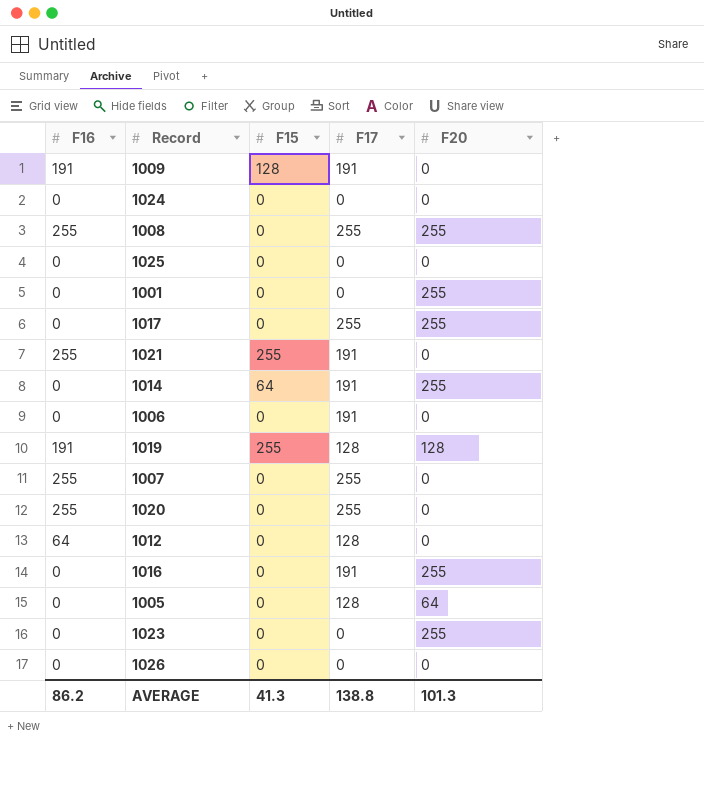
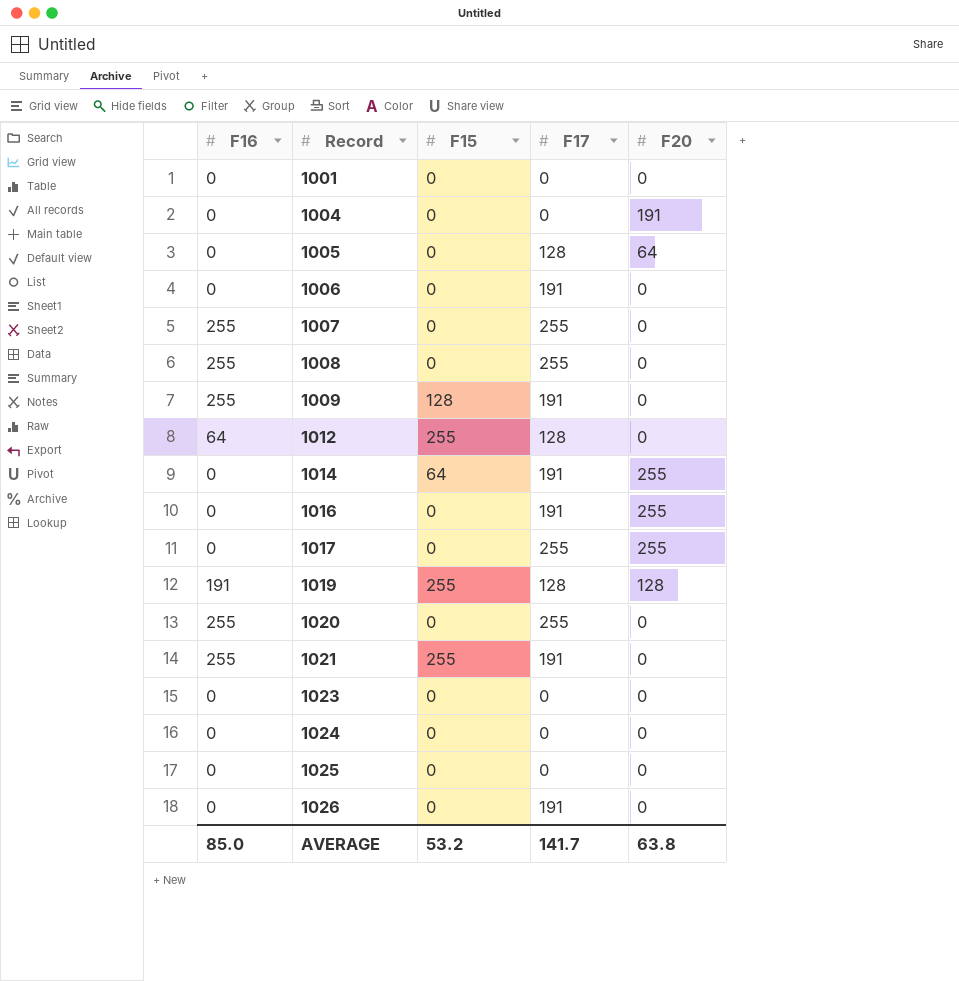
row order: none -> Record ascending
1001 | F20: 255 -> 0
row 1004: none -> 0 | 0 | 0 | 191
1008 | F20: 255 -> 0
1009 | F16: 191 -> 255
1012 | F15: 0 -> 255
1023 | F20: 255 -> 0
1026 | F17: 0 -> 191
AVERAGE | F16: 86.2 -> 85.0
AVERAGE | F15: 41.3 -> 53.2
AVERAGE | F17: 138.8 -> 141.7
AVERAGE | F20: 101.3 -> 63.8

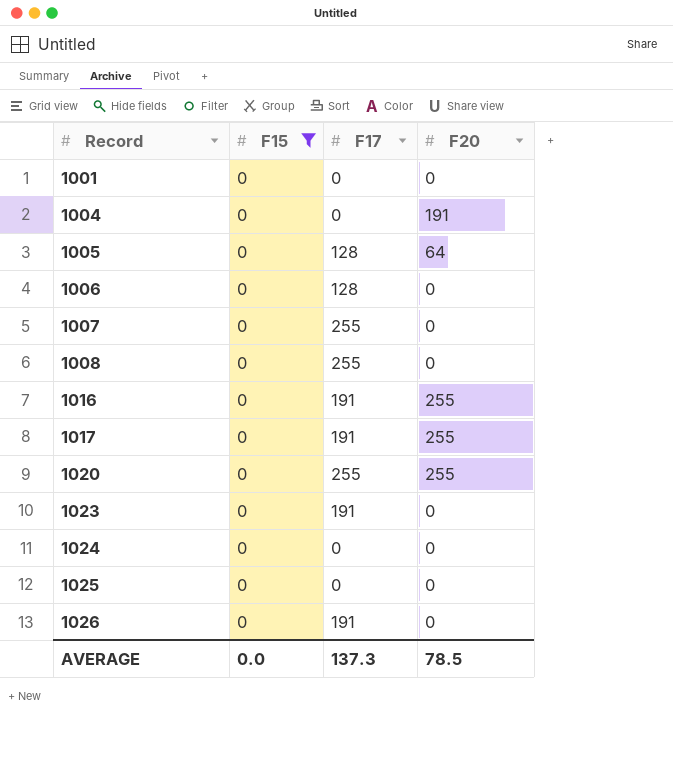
filter: none -> F15 = 0
column F16 | position: 1 -> none
1006 | F17: 191 -> 128
1017 | F17: 255 -> 191
1020 | F20: 0 -> 255
1023 | F17: 0 -> 191
AVERAGE | F15: 53.2 -> 0.0
AVERAGE | F17: 141.7 -> 137.3
AVERAGE | F20: 63.8 -> 78.5

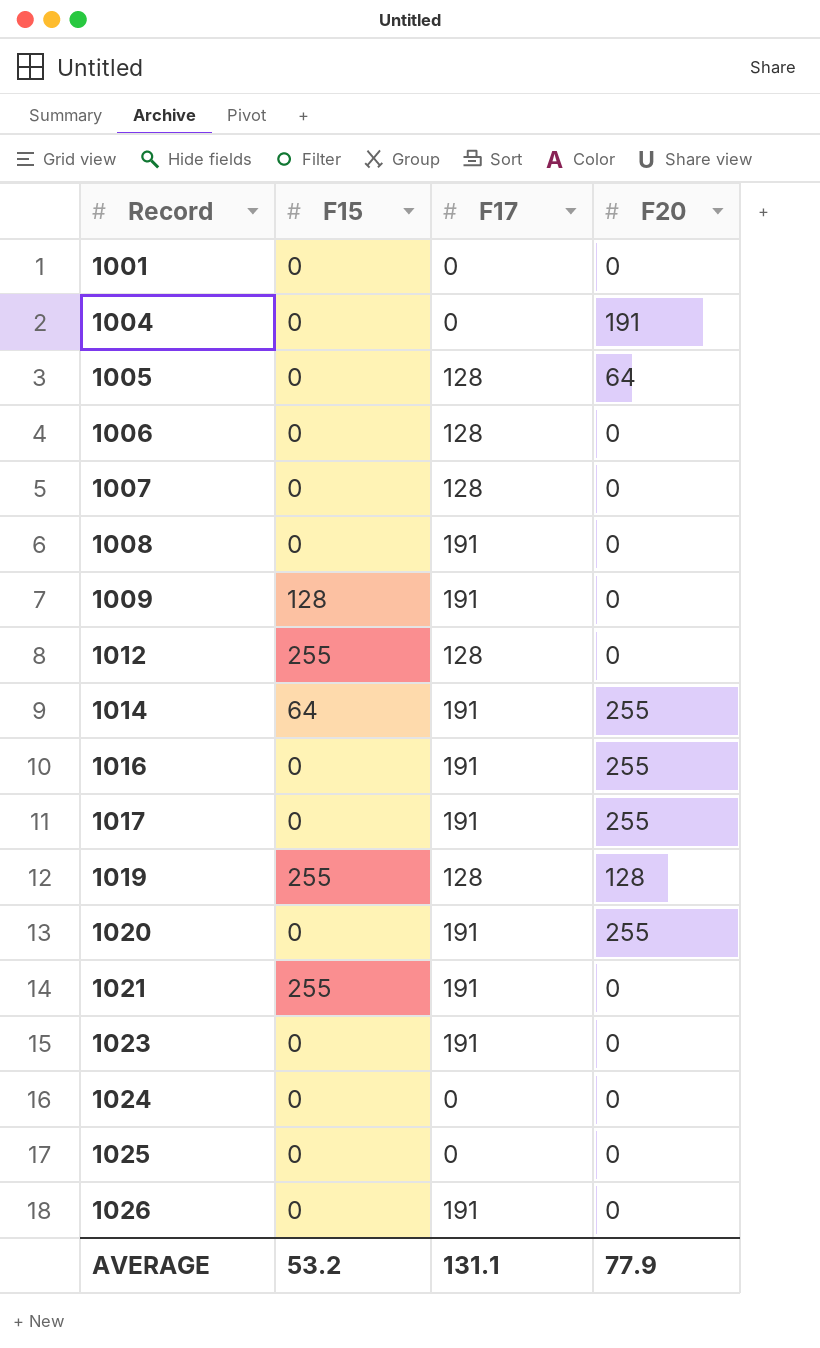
filter: F15 = 0 -> none
1007 | F17: 255 -> 128
1008 | F17: 255 -> 191
1020 | F17: 255 -> 191
AVERAGE | F15: 0.0 -> 53.2
AVERAGE | F17: 137.3 -> 131.1
AVERAGE | F20: 78.5 -> 77.9

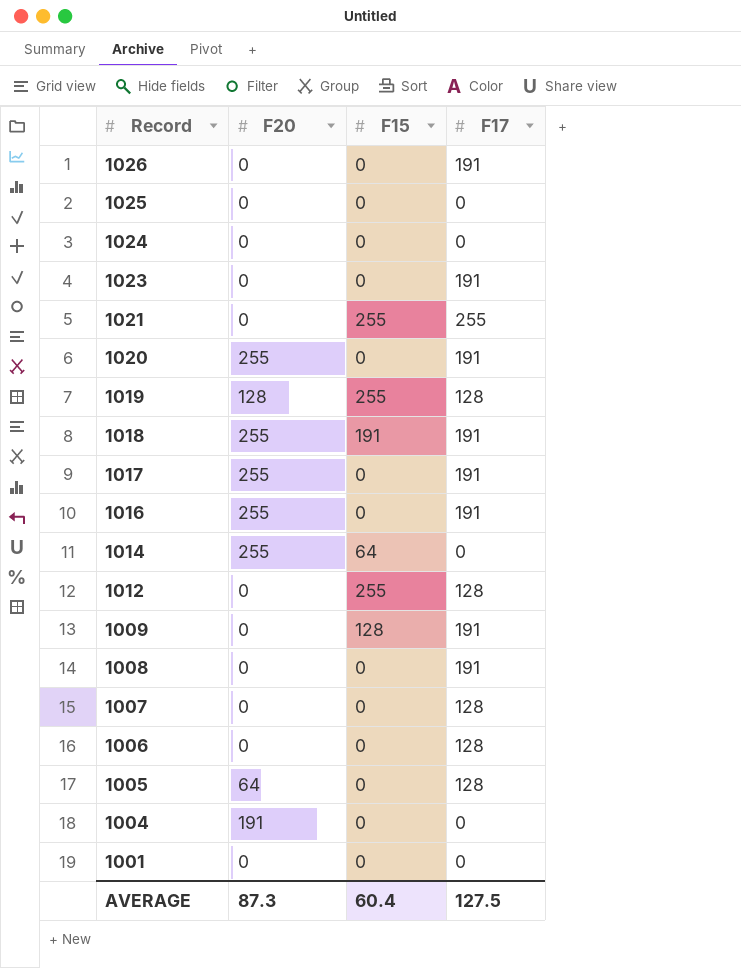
row order: Record ascending -> Record descending
column F20 | position: 4 -> 2
1021 | F17: 191 -> 255
row 1018: none -> 255 | 191 | 191
1014 | F17: 191 -> 0
AVERAGE | F20: 77.9 -> 87.3
AVERAGE | F15: 53.2 -> 60.4
AVERAGE | F17: 131.1 -> 127.5

